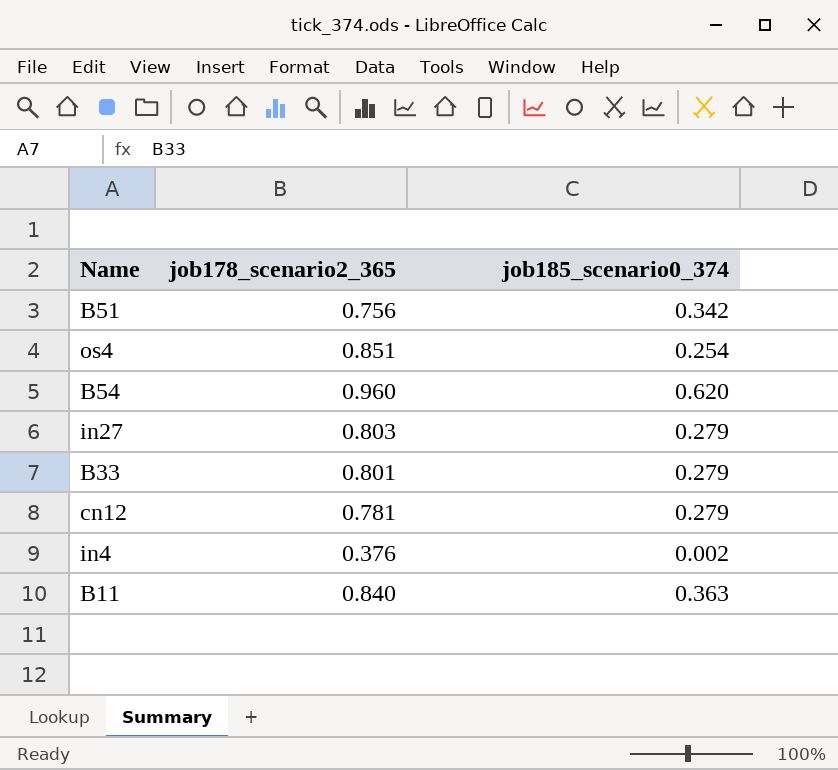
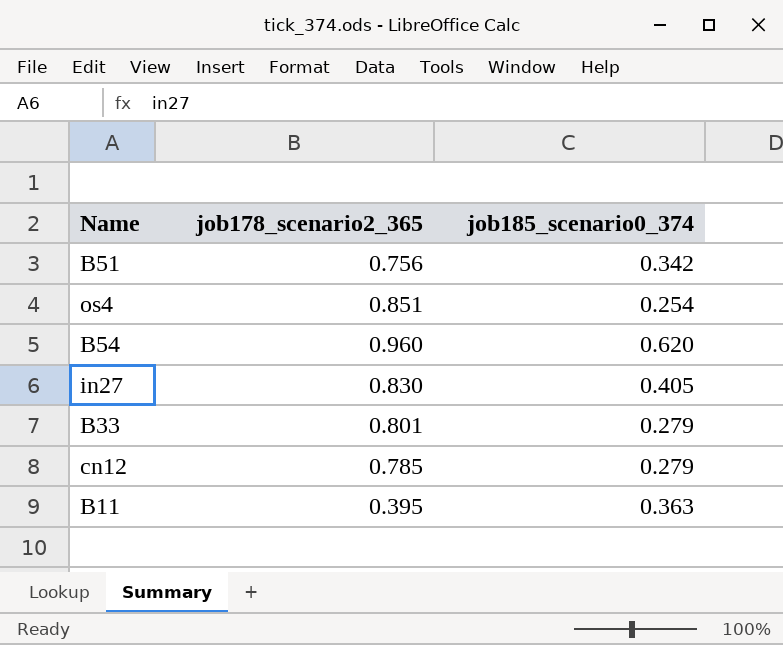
row in4: 0.376 | 0.002 -> none
in27 | job178_scenario2_365: 0.803 -> 0.830
in27 | job185_scenario0_374: 0.279 -> 0.405
cn12 | job178_scenario2_365: 0.781 -> 0.785
B11 | job178_scenario2_365: 0.840 -> 0.395

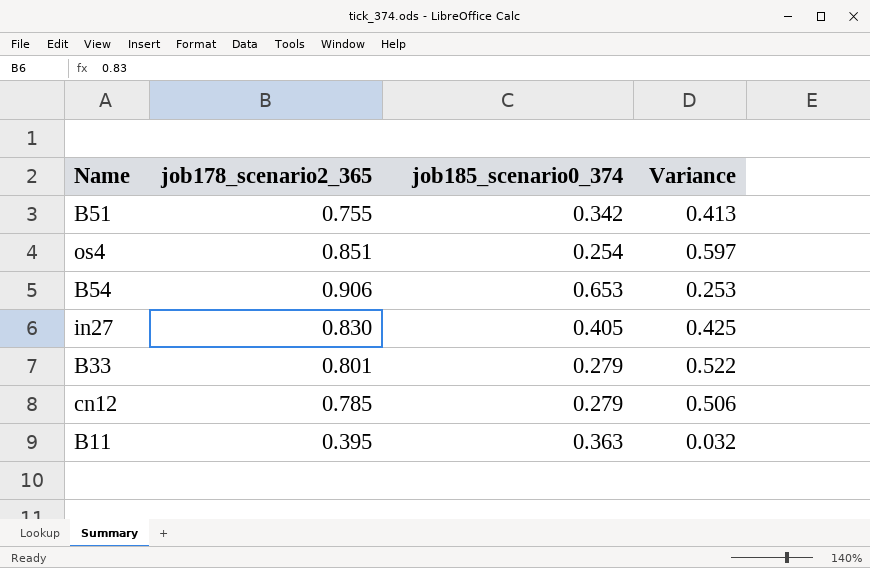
column Variance | formula: none -> [job178_scenario2_365] - [job185_scenario0_374]
B51 | job178_scenario2_365: 0.756 -> 0.755
B54 | job178_scenario2_365: 0.960 -> 0.906
B54 | job185_scenario0_374: 0.620 -> 0.653

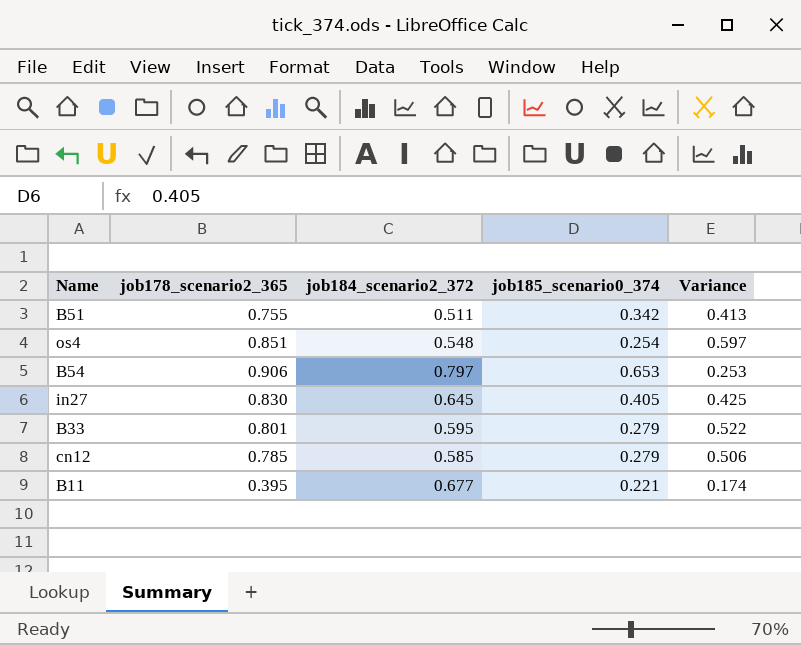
column job184_scenario2_372 | position: none -> 3
B11 | job185_scenario0_374: 0.363 -> 0.221
B11 | Variance: 0.032 -> 0.174

